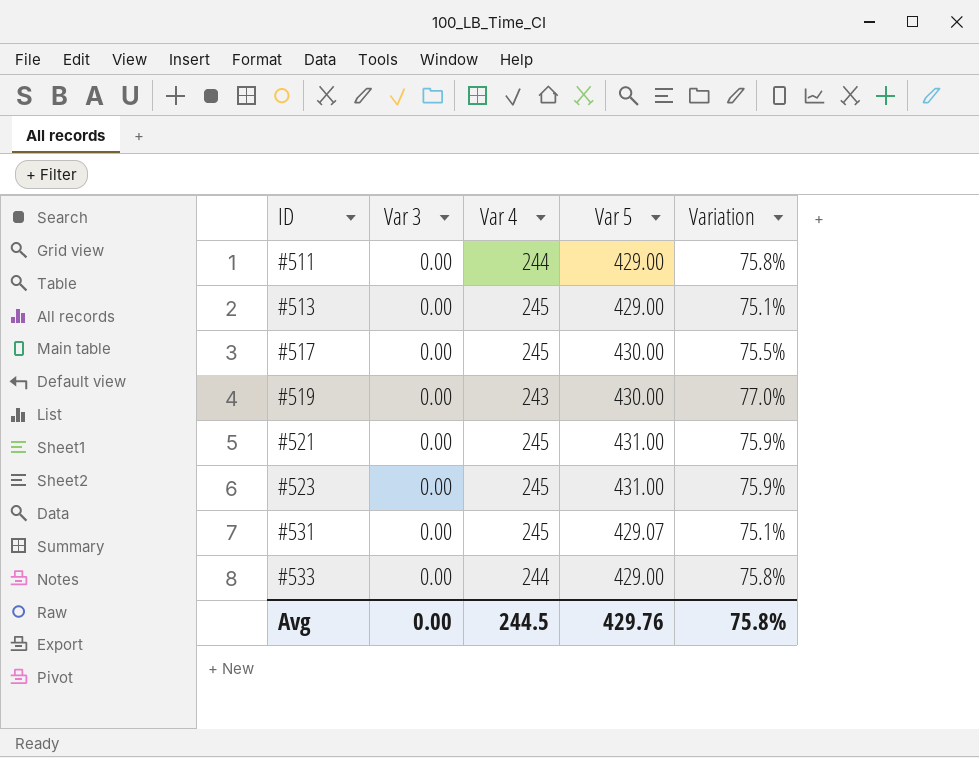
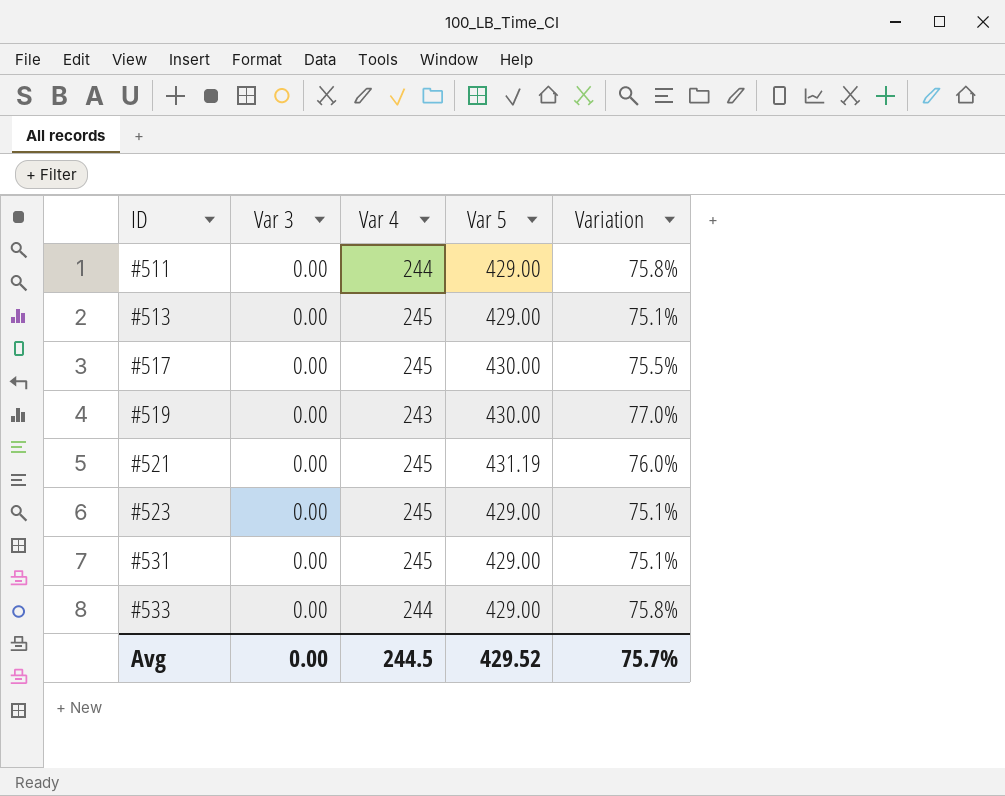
#521 | Var 5: 431.00 -> 431.19
#521 | Variation: 75.9% -> 76.0%
#523 | Var 5: 431.00 -> 429.00
#523 | Variation: 75.9% -> 75.1%
#531 | Var 5: 429.07 -> 429.00
Avg | Var 5: 429.76 -> 429.52
Avg | Variation: 75.8% -> 75.7%

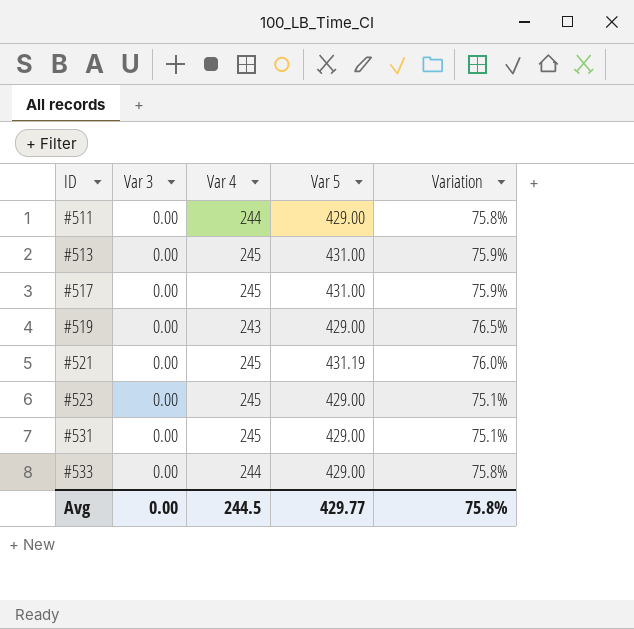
#513 | Var 5: 429.00 -> 431.00
#513 | Variation: 75.1% -> 75.9%
#517 | Var 5: 430.00 -> 431.00
#517 | Variation: 75.5% -> 75.9%
#519 | Var 5: 430.00 -> 429.00
#519 | Variation: 77.0% -> 76.5%
Avg | Var 5: 429.52 -> 429.77
Avg | Variation: 75.7% -> 75.8%

